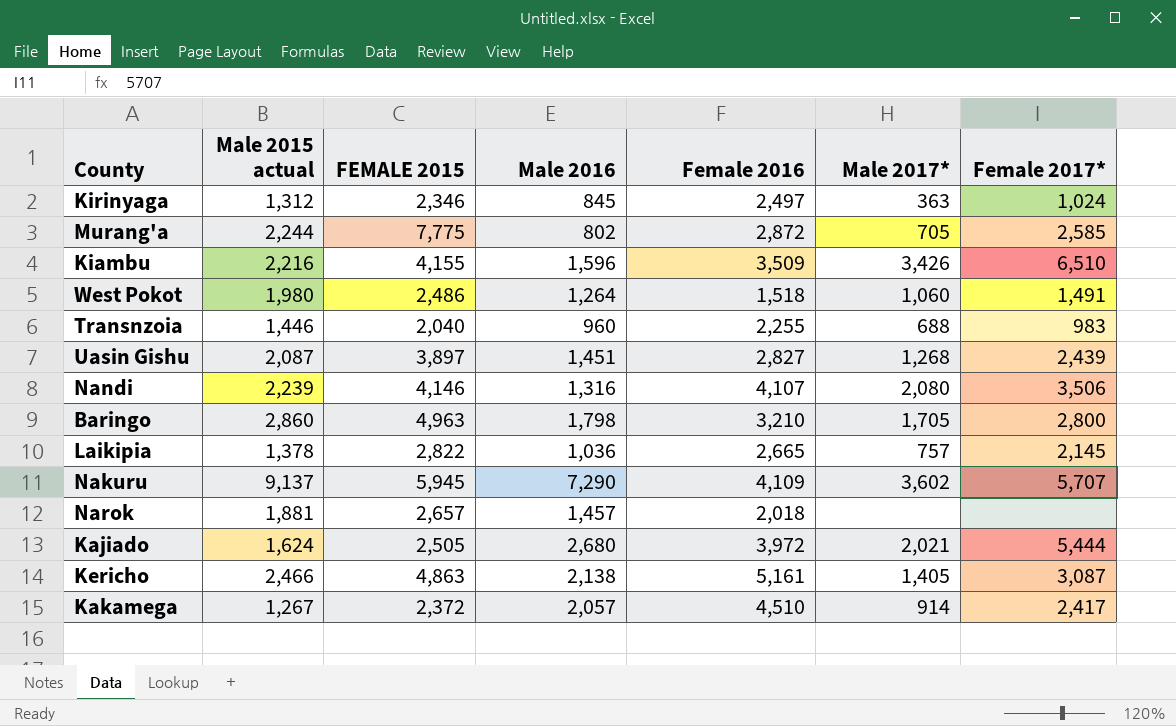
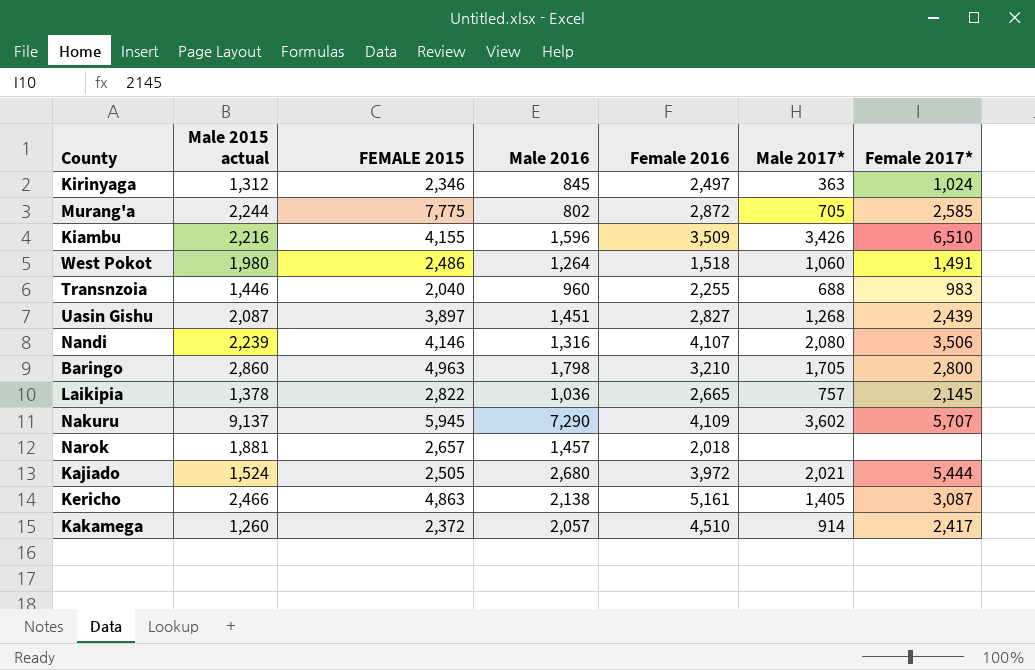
Kajiado | Male 2015 actual: 1,624 -> 1,524
Kakamega | Male 2015 actual: 1,267 -> 1,260

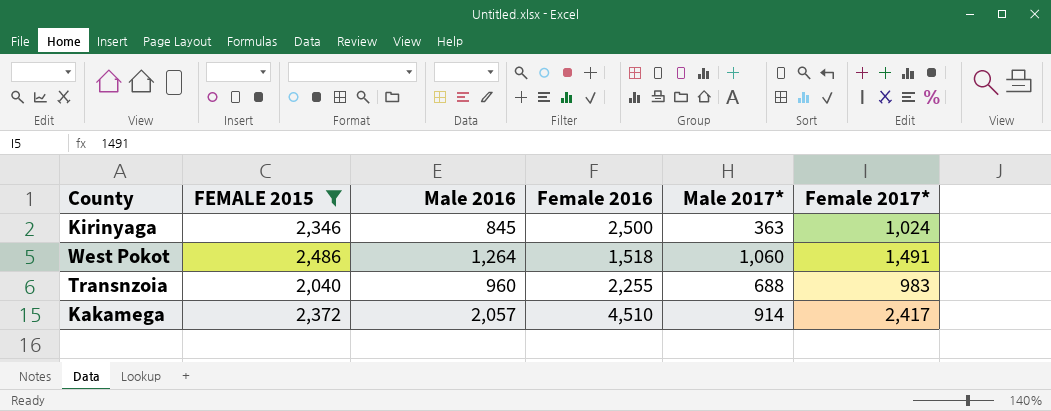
filter: none -> FEMALE 2015 <= 2,486
column Male 2015 actual | position: 2 -> none
Kirinyaga | Female 2016: 2,497 -> 2,500

